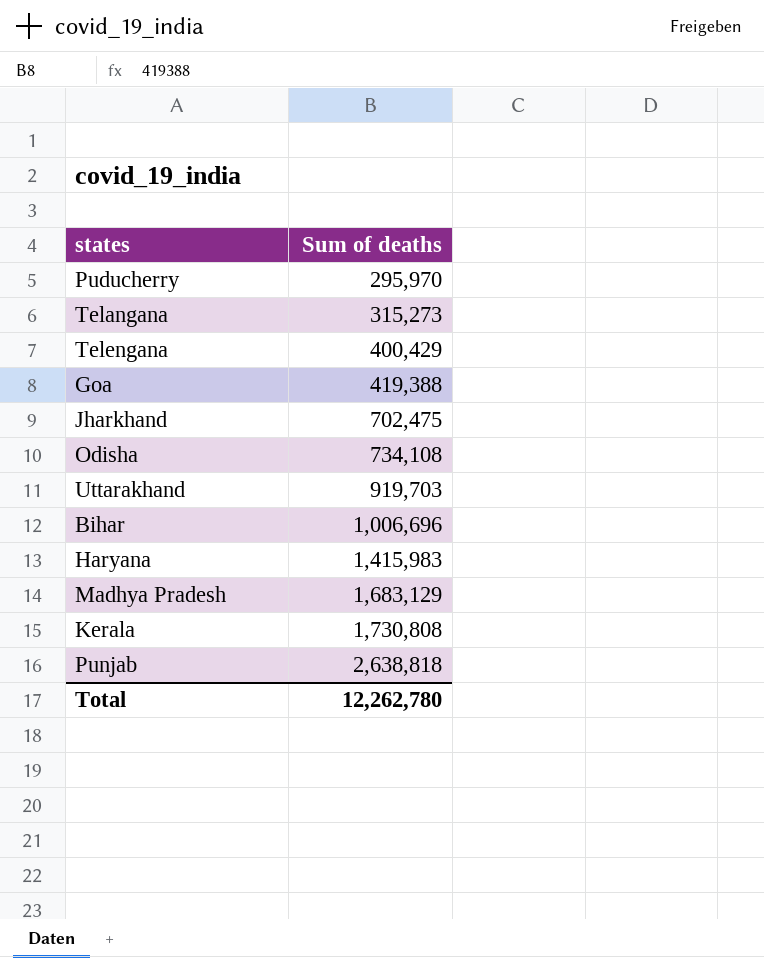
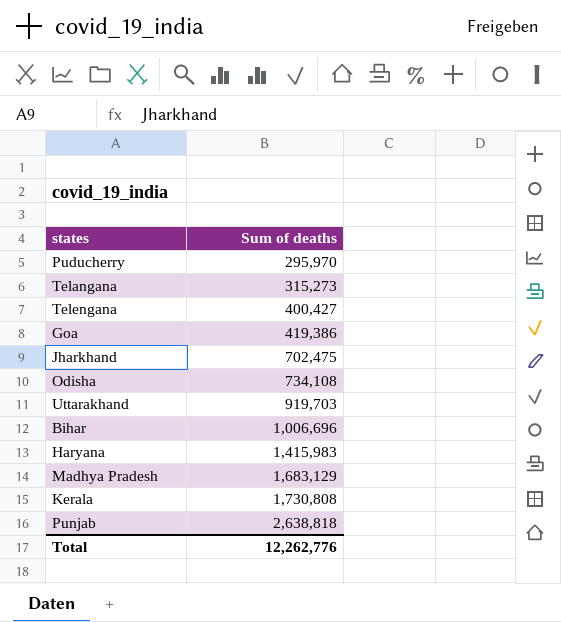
Telengana | Sum of deaths: 400,429 -> 400,427
Goa | Sum of deaths: 419,388 -> 419,386
Total | Sum of deaths: 12,262,780 -> 12,262,776

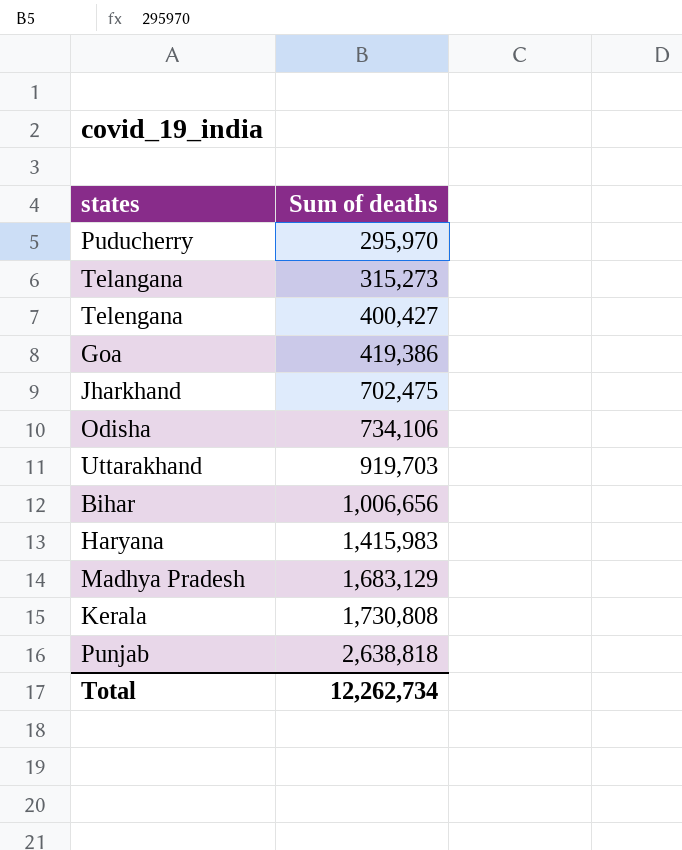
Odisha | Sum of deaths: 734,108 -> 734,106
Bihar | Sum of deaths: 1,006,696 -> 1,006,656
Total | Sum of deaths: 12,262,776 -> 12,262,734

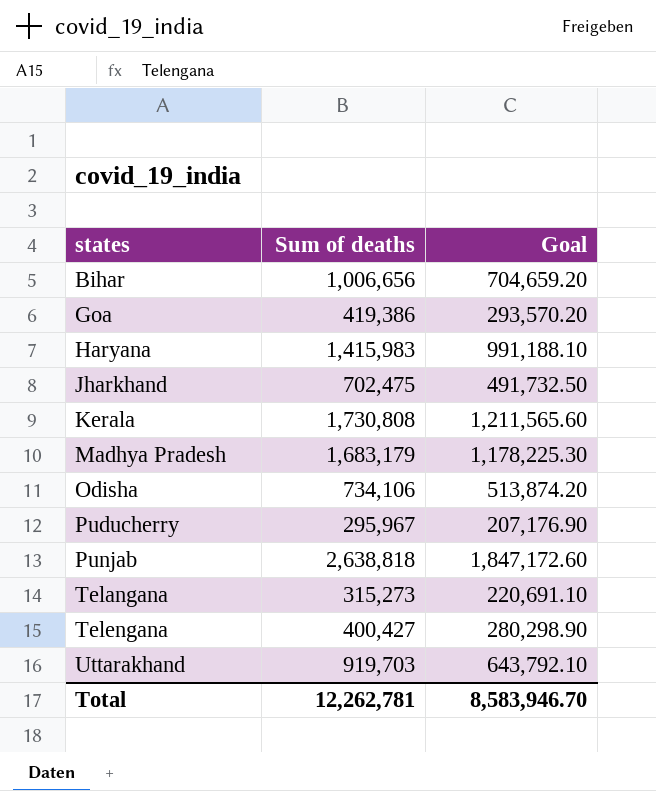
row order: Sum of deaths ascending -> states ascending
column Goal | formula: none -> [Sum of deaths] * 0.7
Madhya Pradesh | Sum of deaths: 1,683,129 -> 1,683,179
Puducherry | Sum of deaths: 295,970 -> 295,967
Total | Sum of deaths: 12,262,734 -> 12,262,781

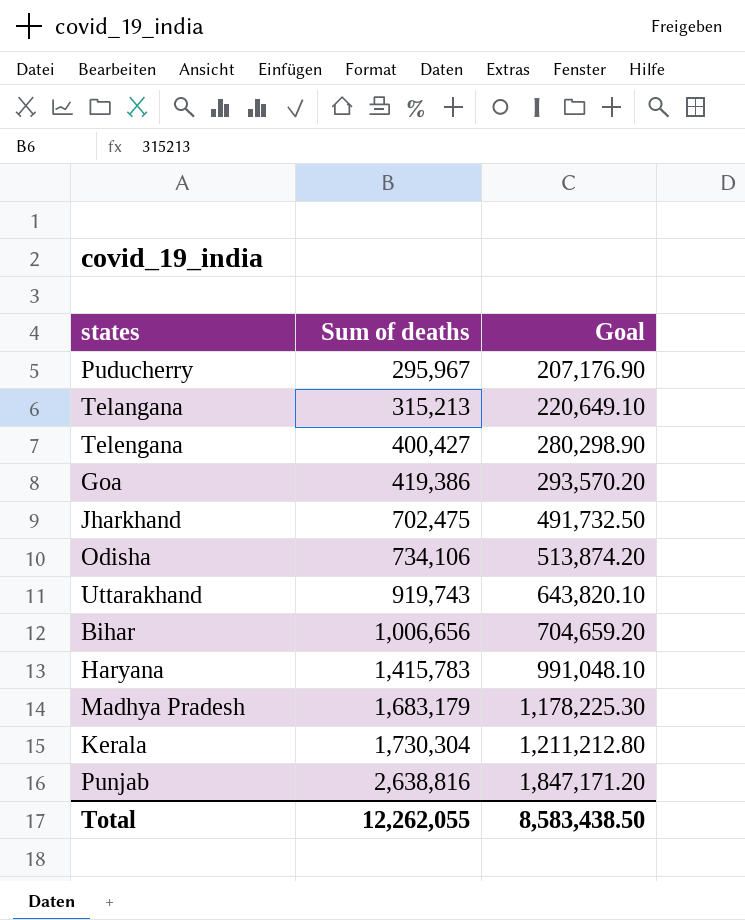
row order: states ascending -> Sum of deaths ascending
Telangana | Sum of deaths: 315,273 -> 315,213
Telangana | Goal: 220,691.10 -> 220,649.10
Uttarakhand | Sum of deaths: 919,703 -> 919,743
Uttarakhand | Goal: 643,792.10 -> 643,820.10
Haryana | Sum of deaths: 1,415,983 -> 1,415,783
Haryana | Goal: 991,188.10 -> 991,048.10
Kerala | Sum of deaths: 1,730,808 -> 1,730,304
Kerala | Goal: 1,211,565.60 -> 1,211,212.80
Punjab | Sum of deaths: 2,638,818 -> 2,638,816
Punjab | Goal: 1,847,172.60 -> 1,847,171.20
Total | Sum of deaths: 12,262,781 -> 12,262,055
Total | Goal: 8,583,946.70 -> 8,583,438.50

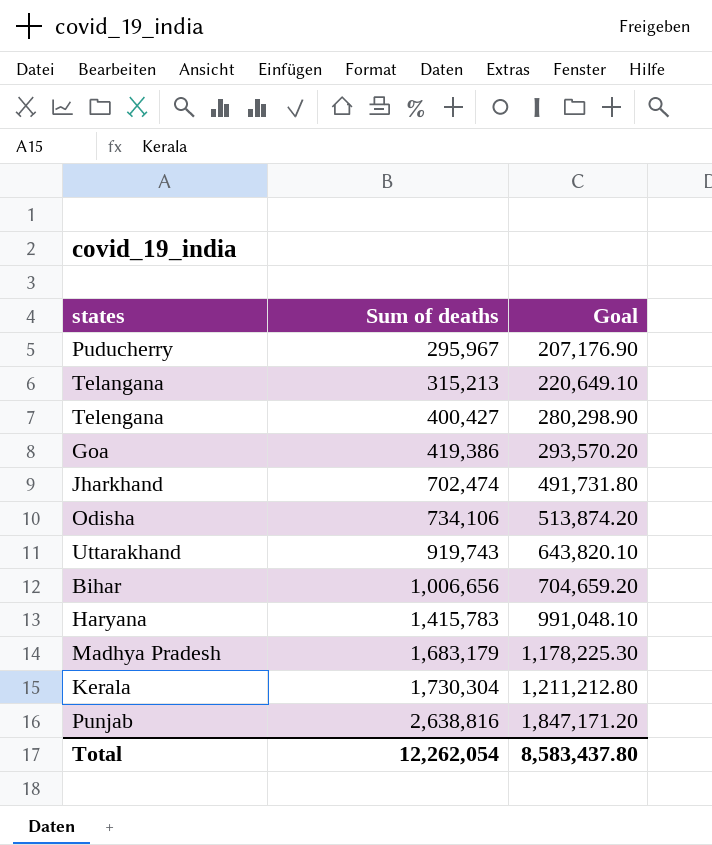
Jharkhand | Sum of deaths: 702,475 -> 702,474
Jharkhand | Goal: 491,732.50 -> 491,731.80
Total | Sum of deaths: 12,262,055 -> 12,262,054
Total | Goal: 8,583,438.50 -> 8,583,437.80

